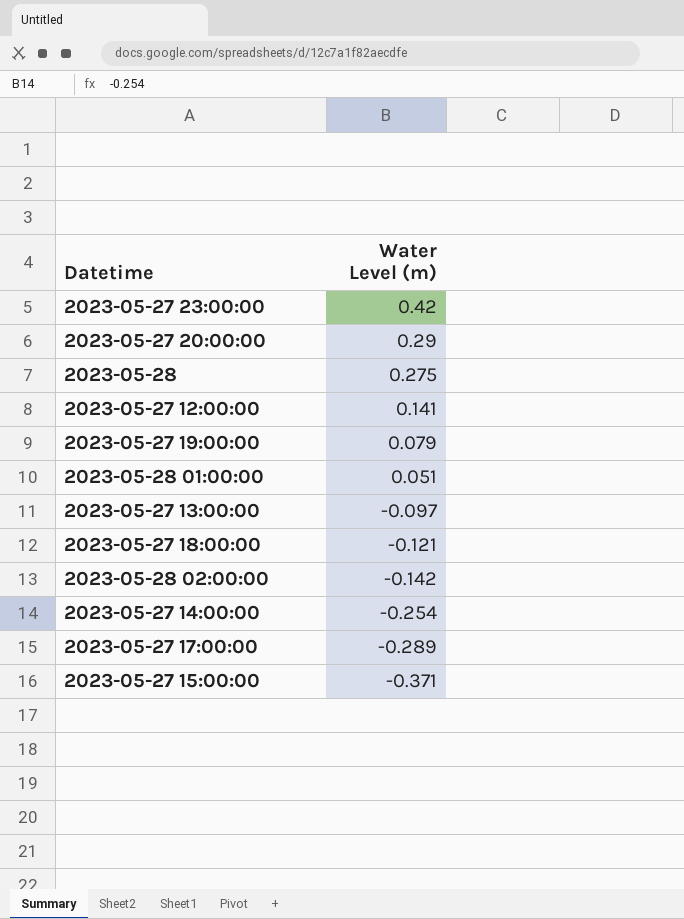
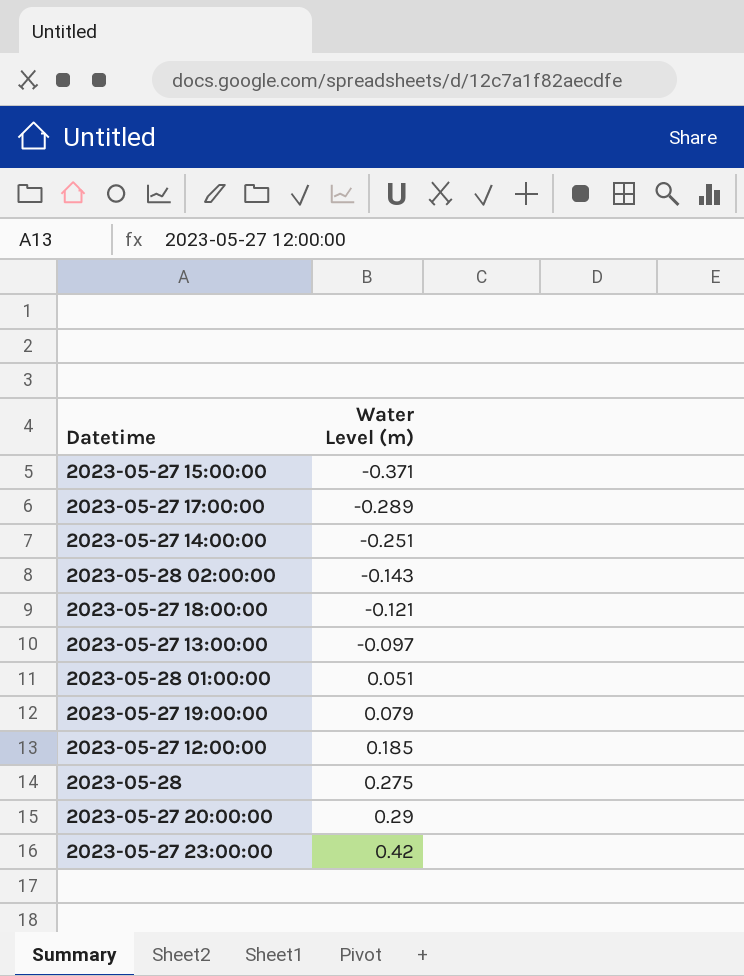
row order: Water Level (m) descending -> Water Level (m) ascending
2023-05-27 14:00:00 | Water Level (m): -0.254 -> -0.251
2023-05-28 02:00:00 | Water Level (m): -0.142 -> -0.143
2023-05-27 12:00:00 | Water Level (m): 0.141 -> 0.185

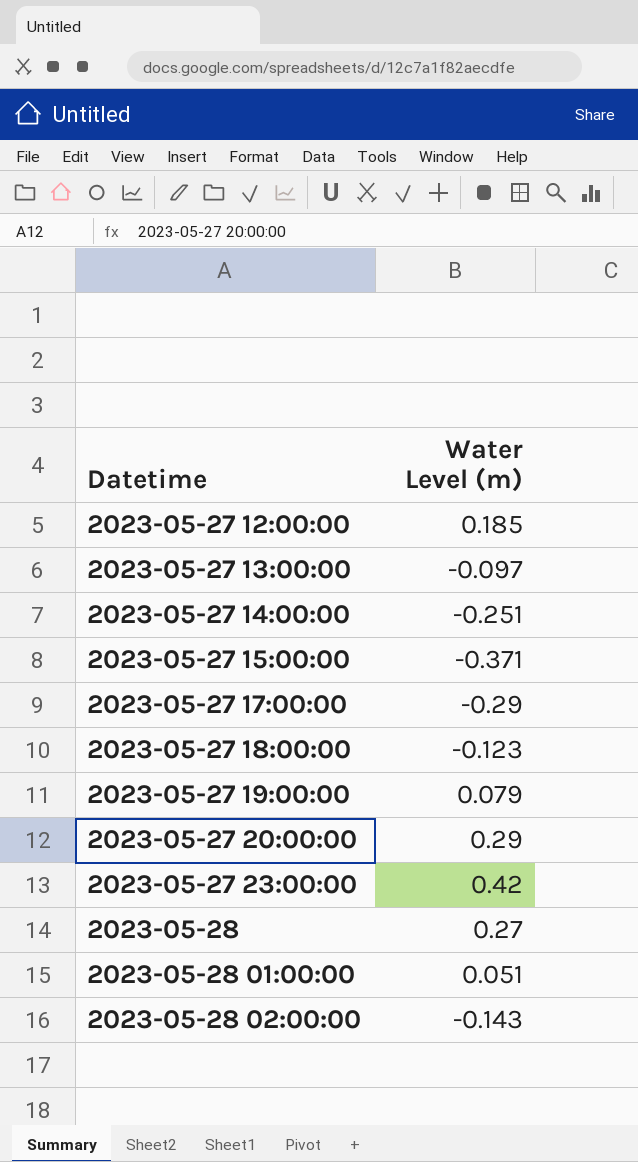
row order: Water Level (m) ascending -> Datetime ascending
2023-05-27 17:00:00 | Water Level (m): -0.289 -> -0.29
2023-05-27 18:00:00 | Water Level (m): -0.121 -> -0.123
2023-05-28 | Water Level (m): 0.275 -> 0.27

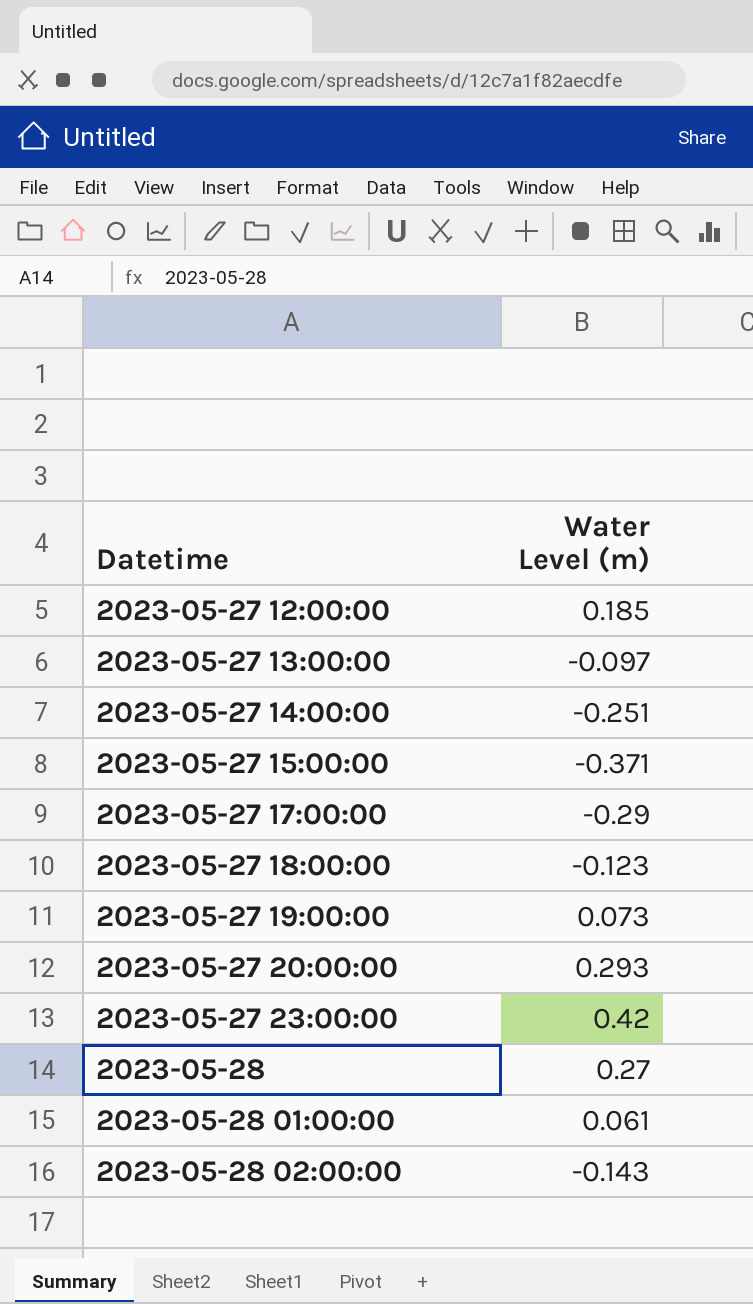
2023-05-27 19:00:00 | Water Level (m): 0.079 -> 0.073
2023-05-27 20:00:00 | Water Level (m): 0.29 -> 0.293
2023-05-28 01:00:00 | Water Level (m): 0.051 -> 0.061

